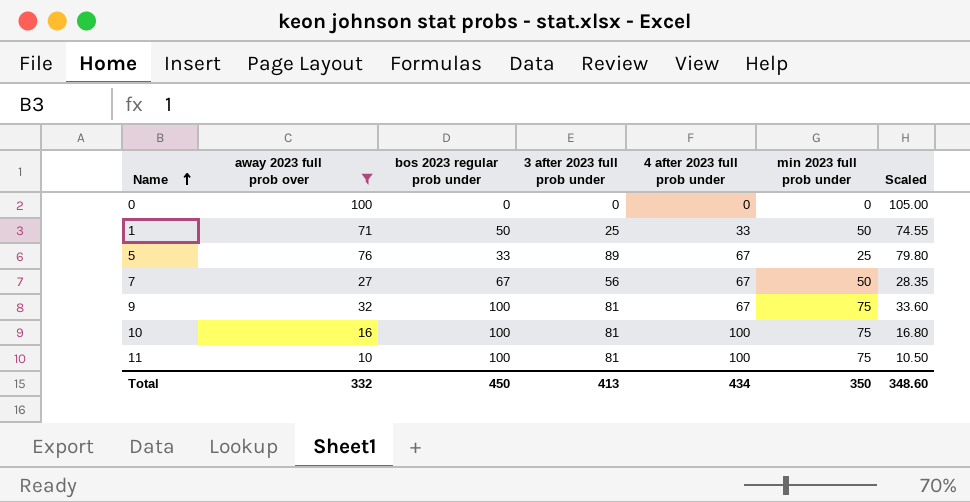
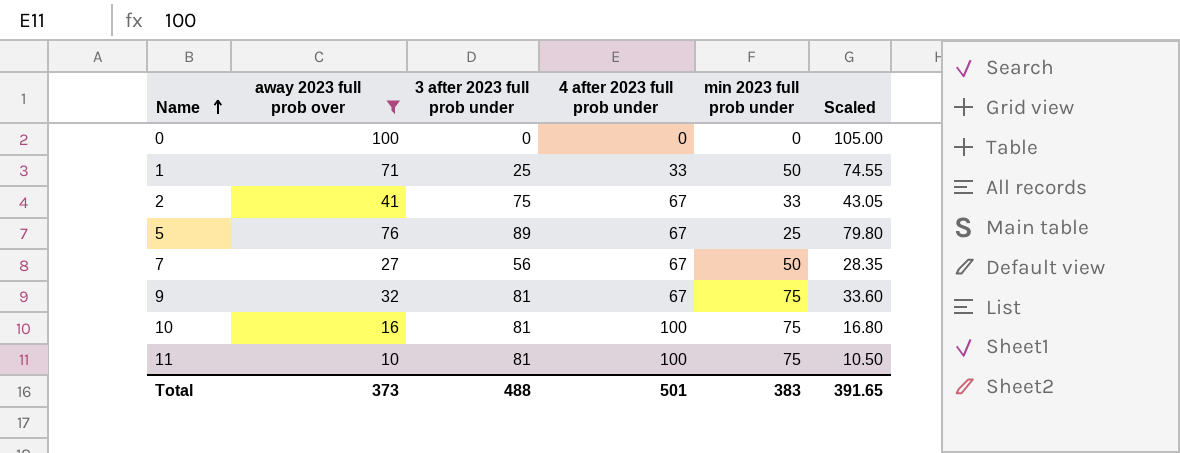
column bos 2023 regular prob under | position: 3 -> none
row 2: none -> 41 | 75 | 67 | 33 | 43.05
Total | away 2023 full prob over: 332 -> 373
Total | 3 after 2023 full prob under: 413 -> 488
Total | 4 after 2023 full prob under: 434 -> 501
Total | min 2023 full prob under: 350 -> 383
Total | Scaled: 348.60 -> 391.65

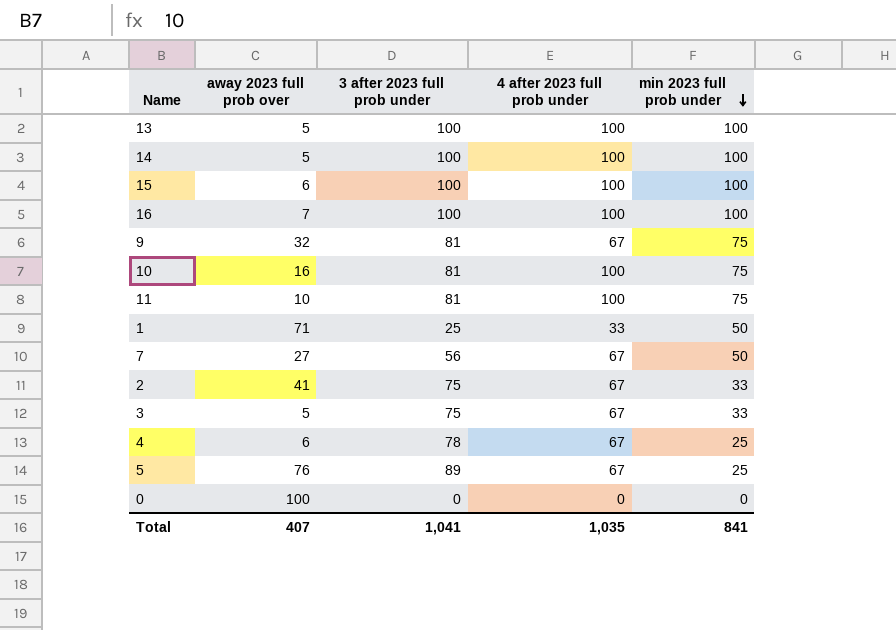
filter: away 2023 full prob over >= 10 -> none
row order: Name ascending -> min 2023 full prob under descending
column Scaled | formula: [away 2023 full prob over] * 1.05 -> none
Total | away 2023 full prob over: 373 -> 407
Total | 3 after 2023 full prob under: 488 -> 1,041
Total | 4 after 2023 full prob under: 501 -> 1,035
Total | min 2023 full prob under: 383 -> 841

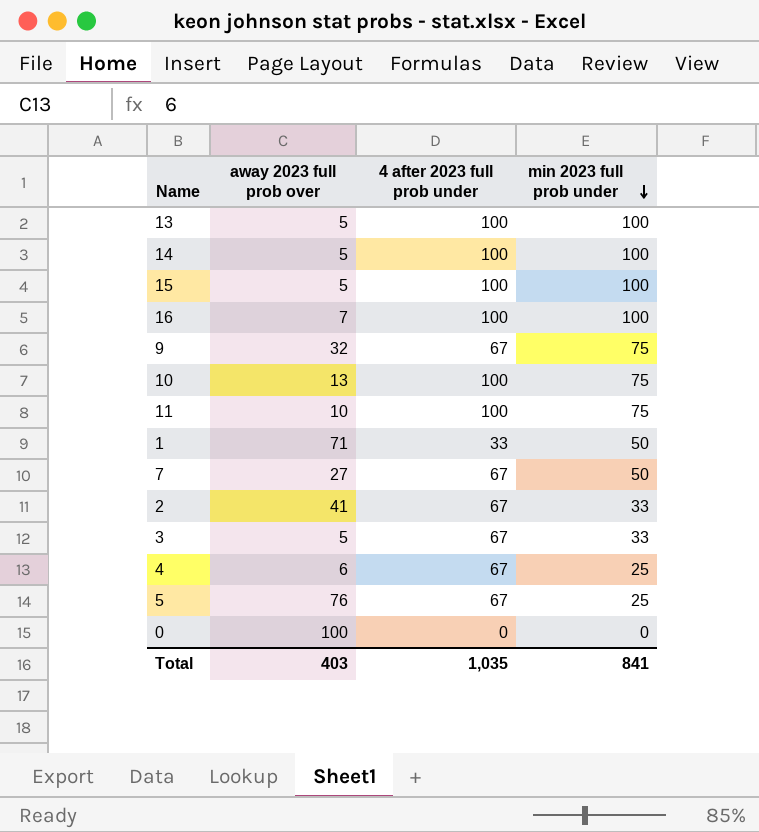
column 3 after 2023 full prob under | position: 3 -> none
15 | away 2023 full prob over: 6 -> 5
10 | away 2023 full prob over: 16 -> 13
Total | away 2023 full prob over: 407 -> 403

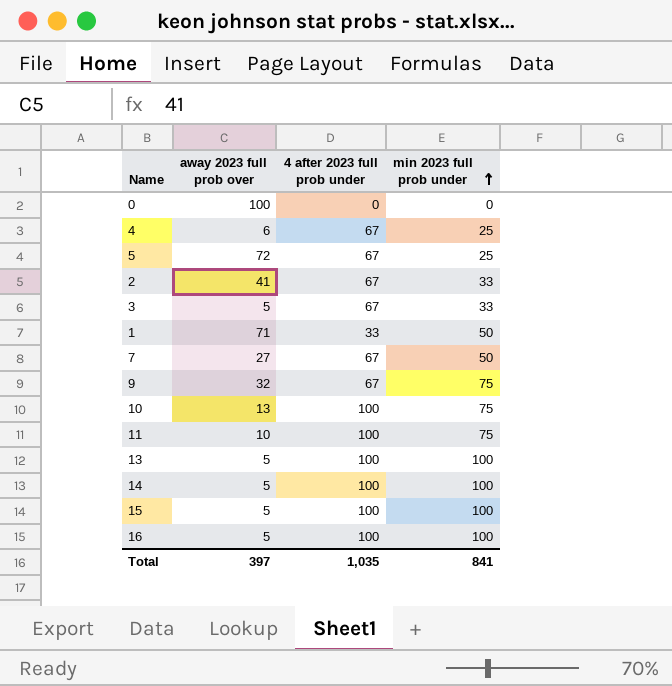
row order: min 2023 full prob under descending -> min 2023 full prob under ascending
5 | away 2023 full prob over: 76 -> 72
16 | away 2023 full prob over: 7 -> 5
Total | away 2023 full prob over: 403 -> 397

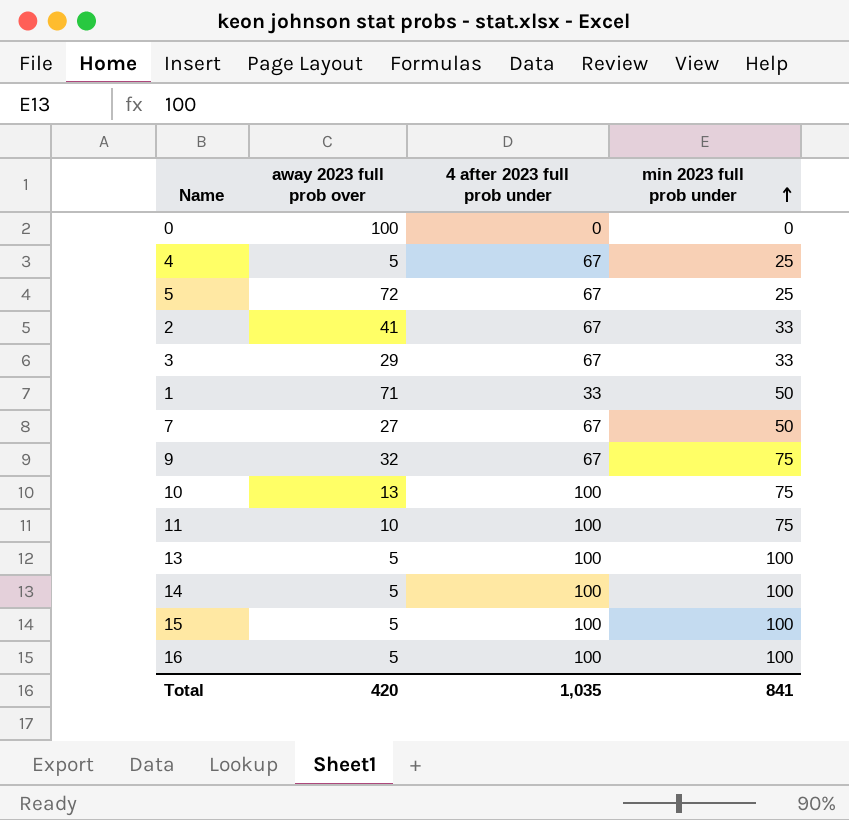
4 | away 2023 full prob over: 6 -> 5
3 | away 2023 full prob over: 5 -> 29
Total | away 2023 full prob over: 397 -> 420

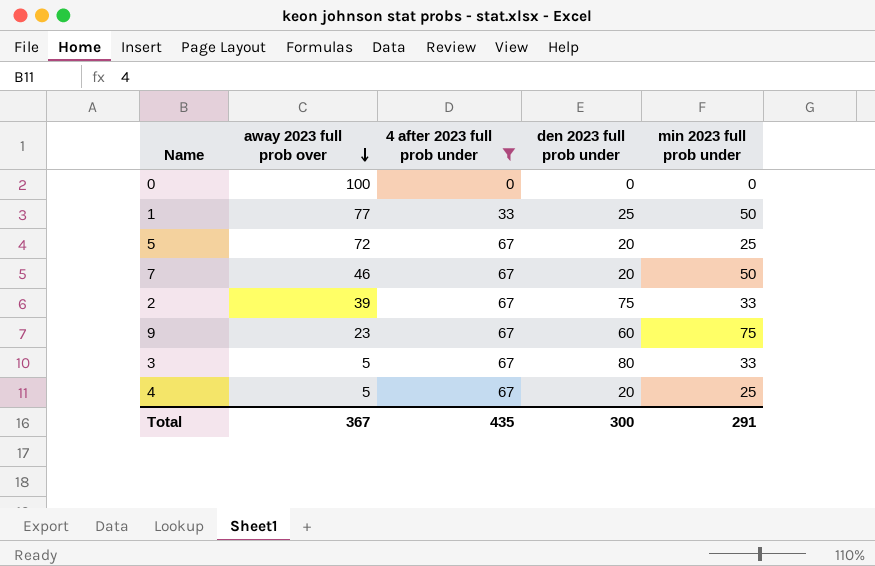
filter: none -> 4 after 2023 full prob under != 100
row order: min 2023 full prob under ascending -> away 2023 full prob over descending
column den 2023 full prob under | position: none -> 4
1 | away 2023 full prob over: 71 -> 77
7 | away 2023 full prob over: 27 -> 46
2 | away 2023 full prob over: 41 -> 39
9 | away 2023 full prob over: 32 -> 23
3 | away 2023 full prob over: 29 -> 5
Total | away 2023 full prob over: 420 -> 367
Total | 4 after 2023 full prob under: 1,035 -> 435
Total | min 2023 full prob under: 841 -> 291

